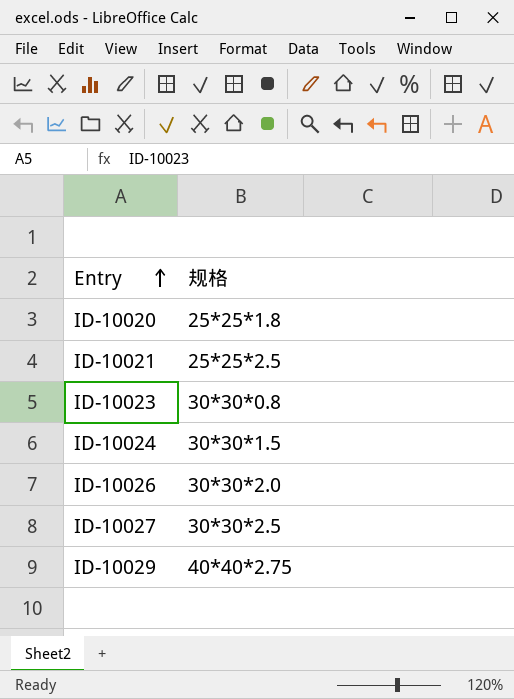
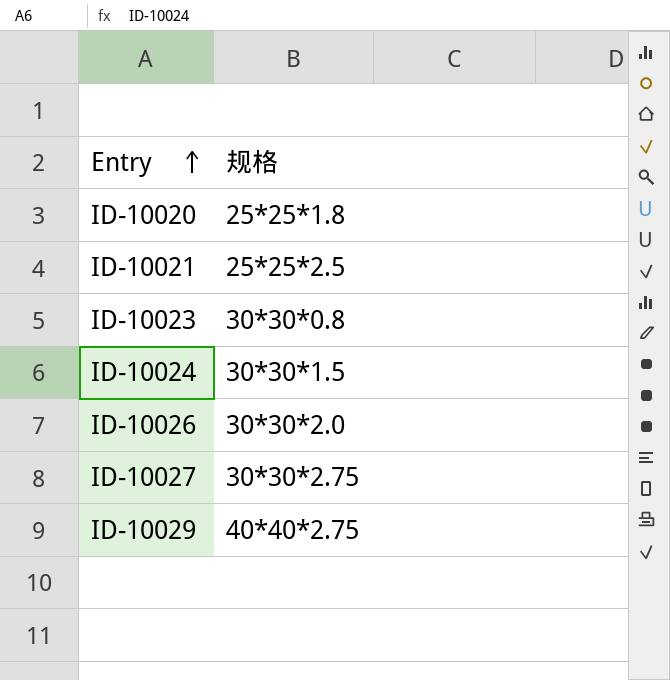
ID-10027 | 规格: 30*30*2.5 -> 30*30*2.75

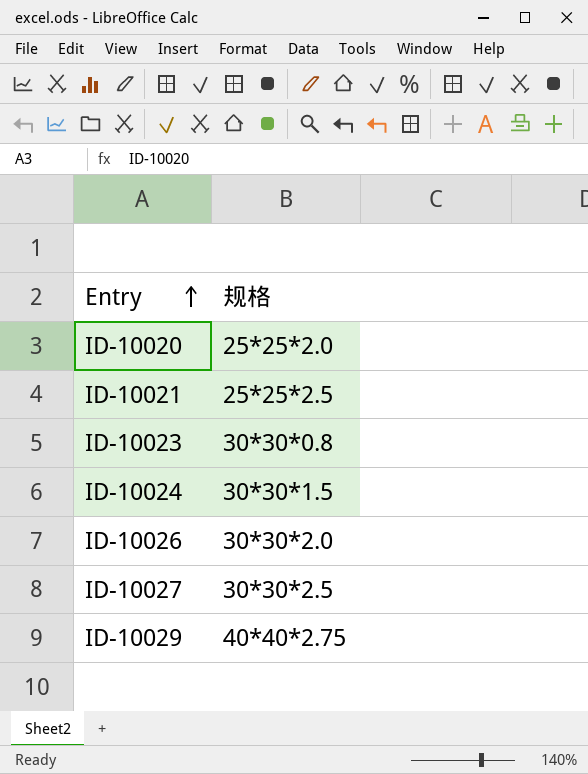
ID-10020 | 规格: 25*25*1.8 -> 25*25*2.0
ID-10027 | 规格: 30*30*2.75 -> 30*30*2.5

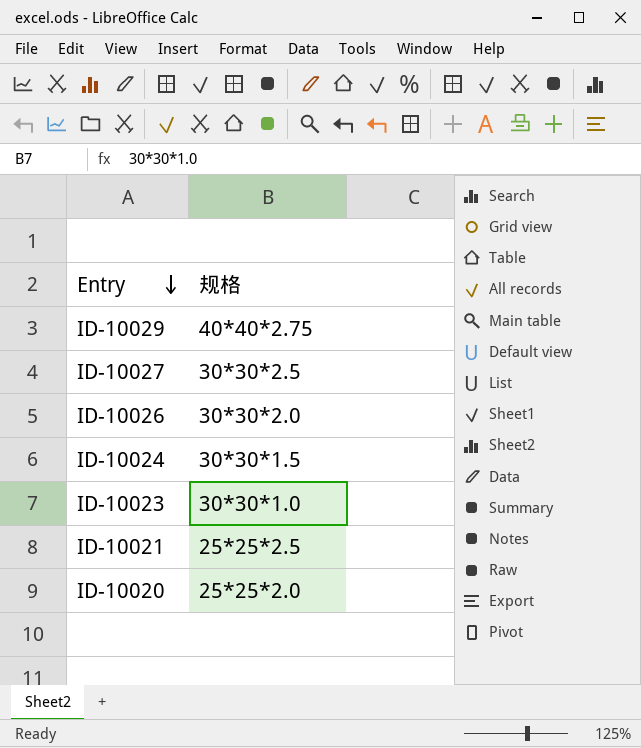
row order: Entry ascending -> Entry descending
ID-10023 | 规格: 30*30*0.8 -> 30*30*1.0

